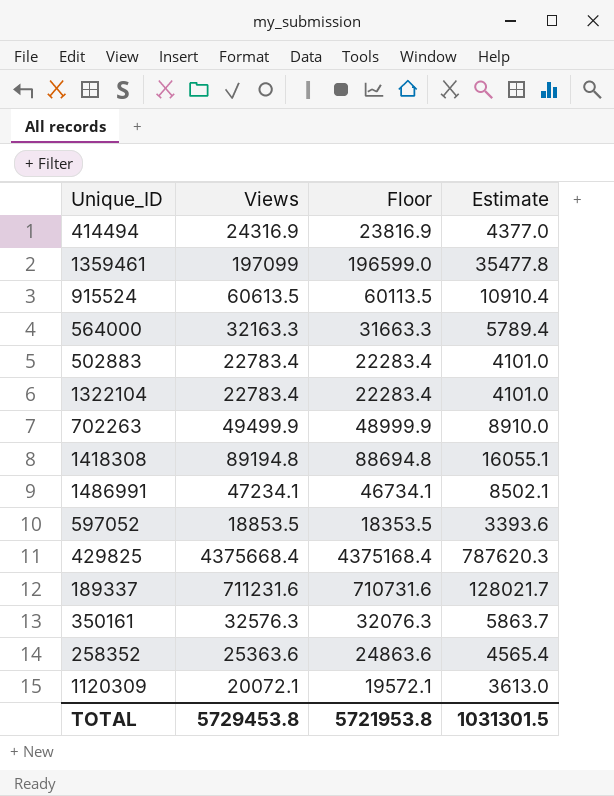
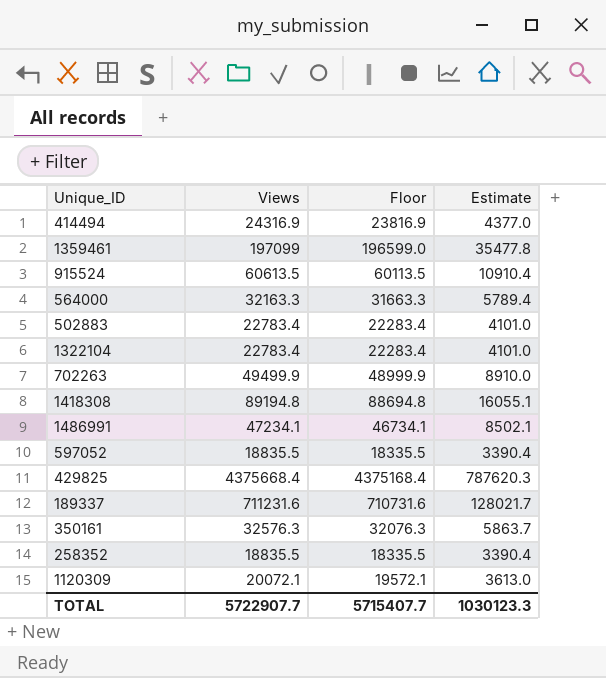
597052 | Views: 18853.5 -> 18835.5
597052 | Floor: 18353.5 -> 18335.5
597052 | Estimate: 3393.6 -> 3390.4
258352 | Views: 25363.6 -> 18835.5
258352 | Floor: 24863.6 -> 18335.5
258352 | Estimate: 4565.4 -> 3390.4
TOTAL | Views: 5729453.8 -> 5722907.7
TOTAL | Floor: 5721953.8 -> 5715407.7
TOTAL | Estimate: 1031301.5 -> 1030123.3

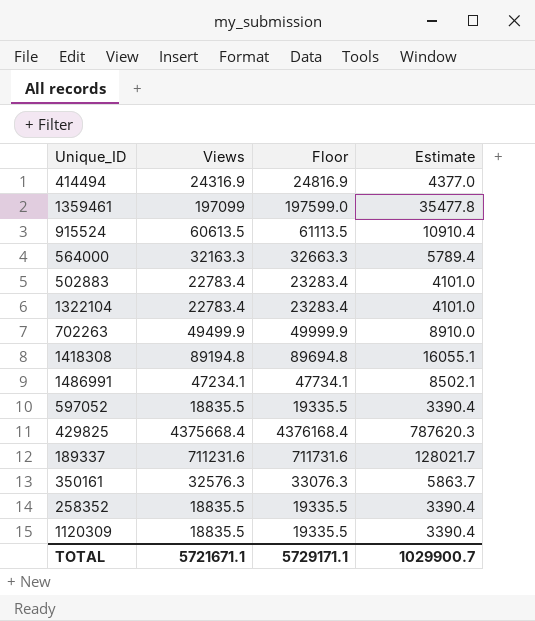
column Floor | formula: [Views] - 500 -> [Views] + 500
1120309 | Views: 20072.1 -> 18835.5
1120309 | Estimate: 3613.0 -> 3390.4
TOTAL | Views: 5722907.7 -> 5721671.1
TOTAL | Floor: 5715407.7 -> 5729171.1
TOTAL | Estimate: 1030123.3 -> 1029900.7

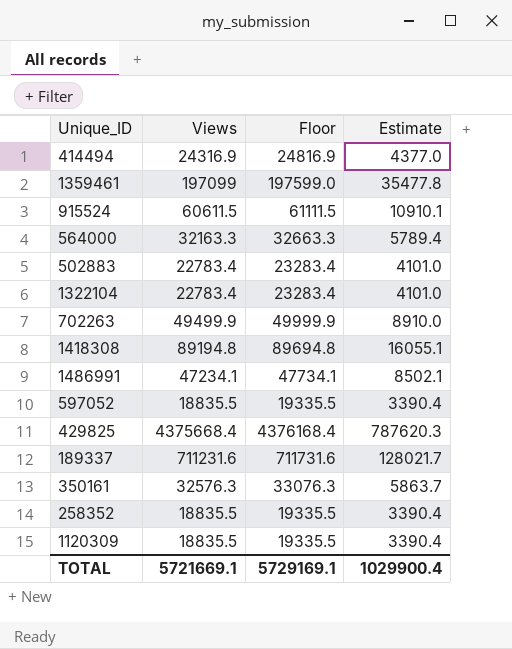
915524 | Views: 60613.5 -> 60611.5
915524 | Floor: 61113.5 -> 61111.5
915524 | Estimate: 10910.4 -> 10910.1
TOTAL | Views: 5721671.1 -> 5721669.1
TOTAL | Floor: 5729171.1 -> 5729169.1
TOTAL | Estimate: 1029900.7 -> 1029900.4

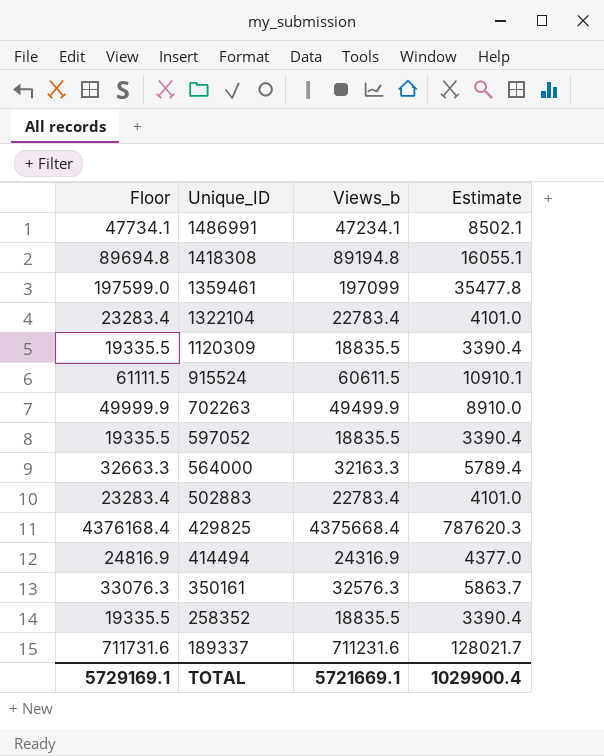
row order: none -> Unique_ID descending
column Floor | position: 3 -> 1
column name: Views -> Views_b

